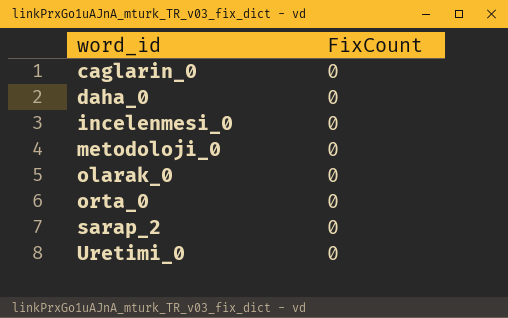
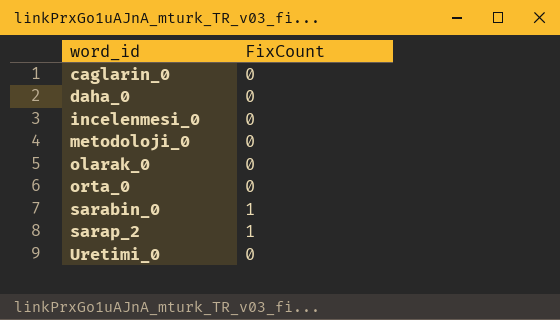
row sarabin_0: none -> 1
sarap_2 | FixCount: 0 -> 1

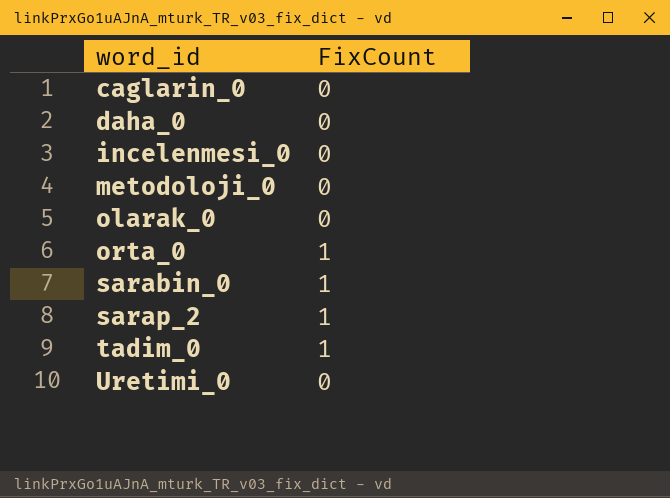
orta_0 | FixCount: 0 -> 1
row tadim_0: none -> 1

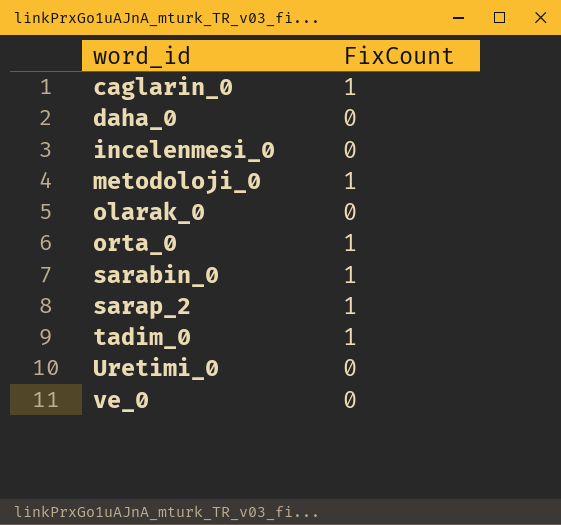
caglarin_0 | FixCount: 0 -> 1
metodoloji_0 | FixCount: 0 -> 1
row ve_0: none -> 0

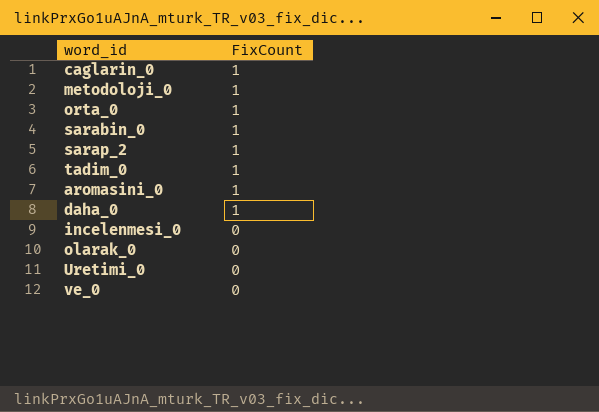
row order: word_id ascending -> FixCount descending
row aromasini_0: none -> 1
daha_0 | FixCount: 0 -> 1

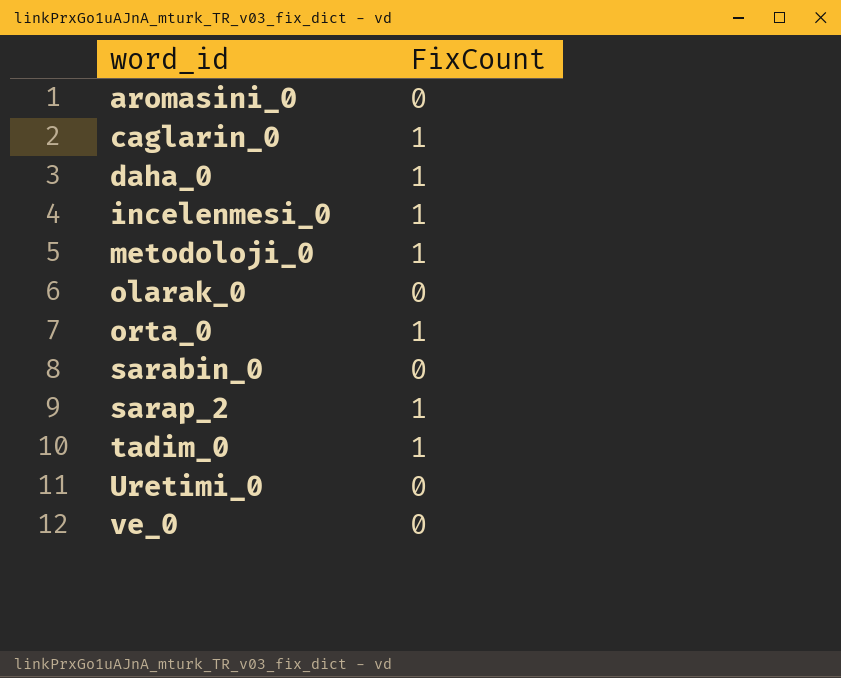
row order: FixCount descending -> word_id ascending
aromasini_0 | FixCount: 1 -> 0
incelenmesi_0 | FixCount: 0 -> 1
sarabin_0 | FixCount: 1 -> 0

